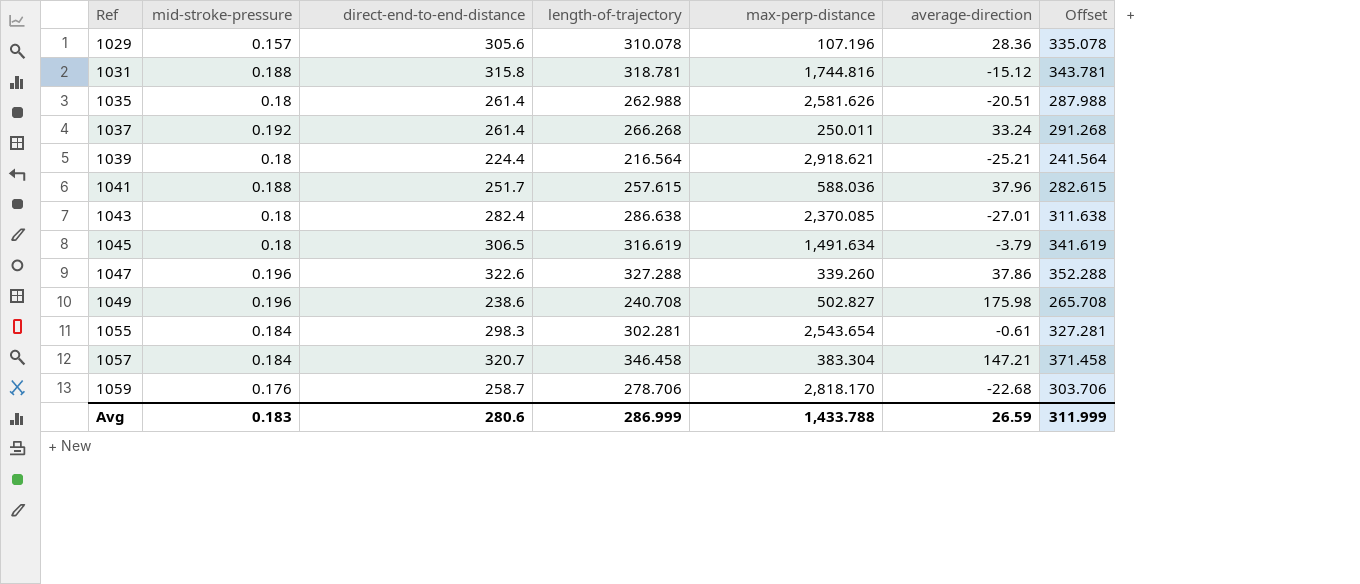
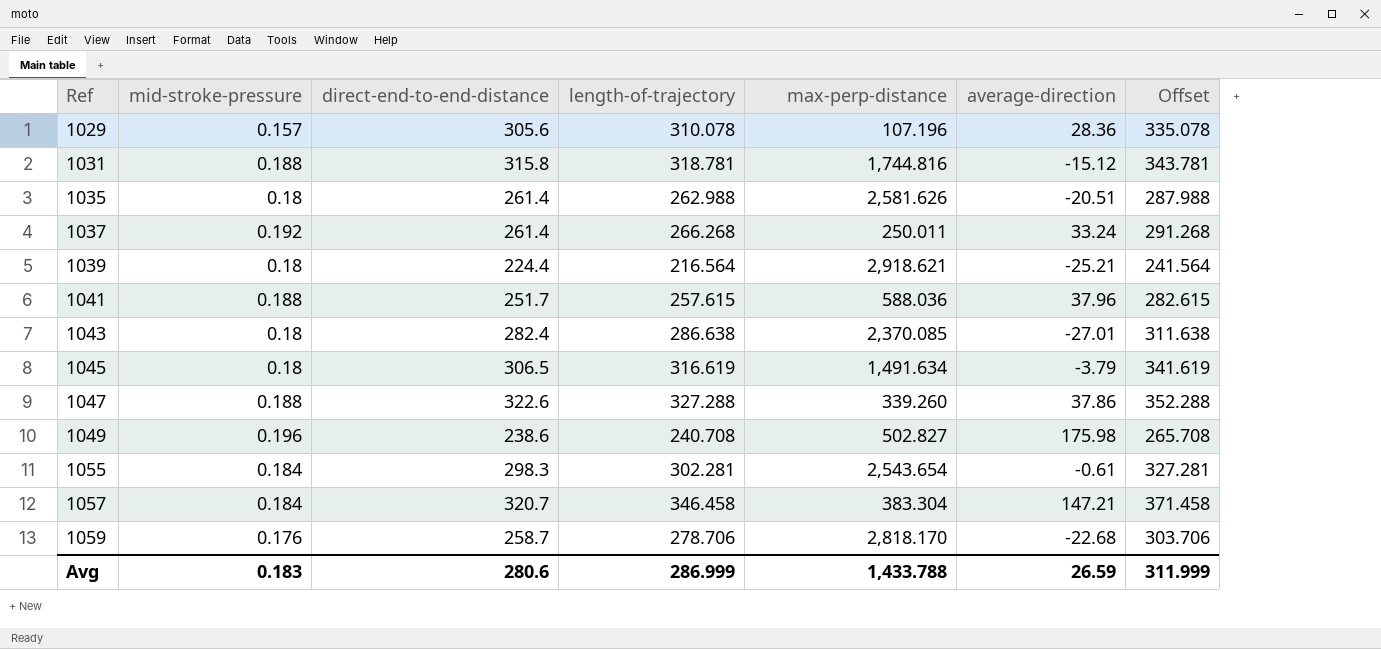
1047 | mid-stroke-pressure: 0.196 -> 0.188

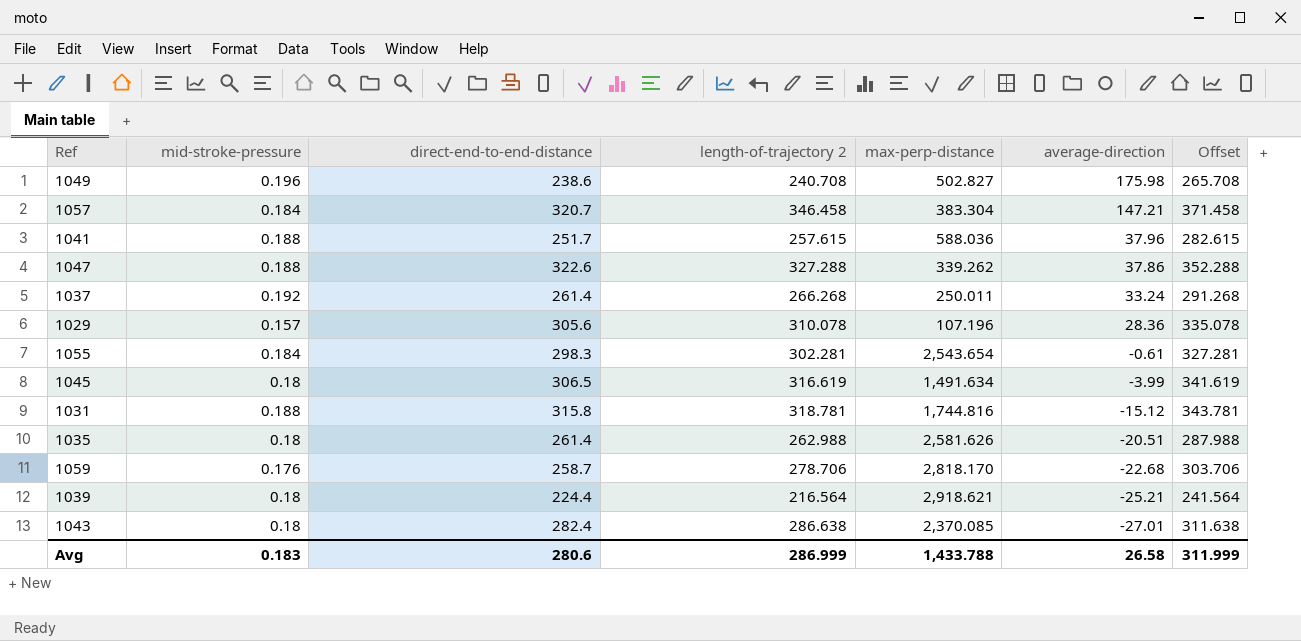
row order: Ref ascending -> average-direction descending
column name: length-of-trajectory -> length-of-trajectory 2
1047 | max-perp-distance: 339.260 -> 339.262
1045 | average-direction: -3.79 -> -3.99
Avg | average-direction: 26.59 -> 26.58

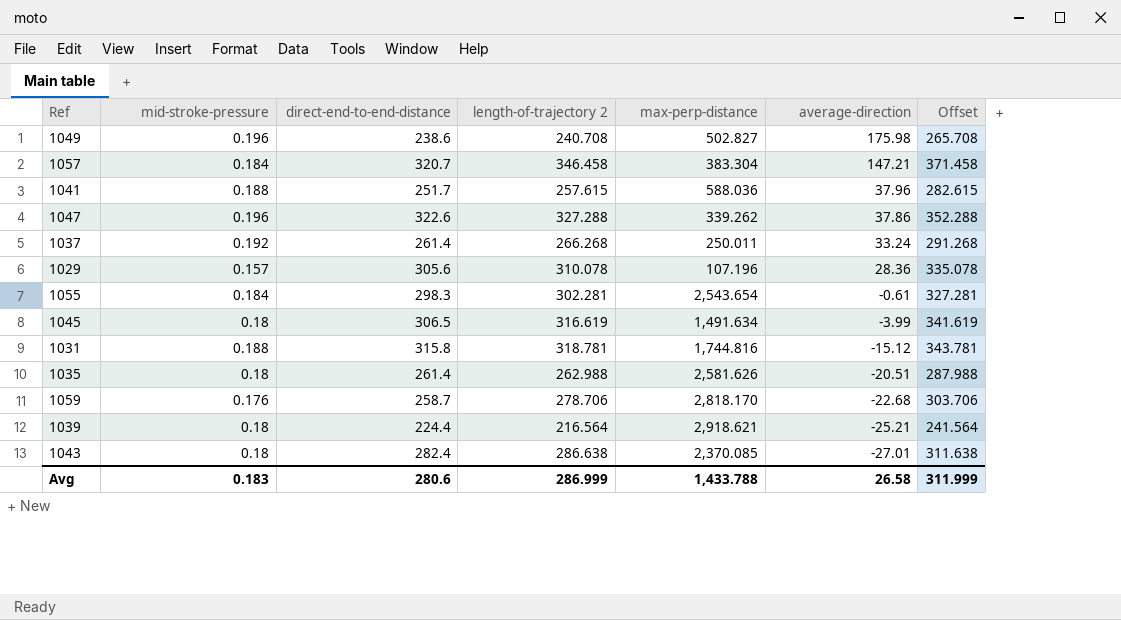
1047 | mid-stroke-pressure: 0.188 -> 0.196

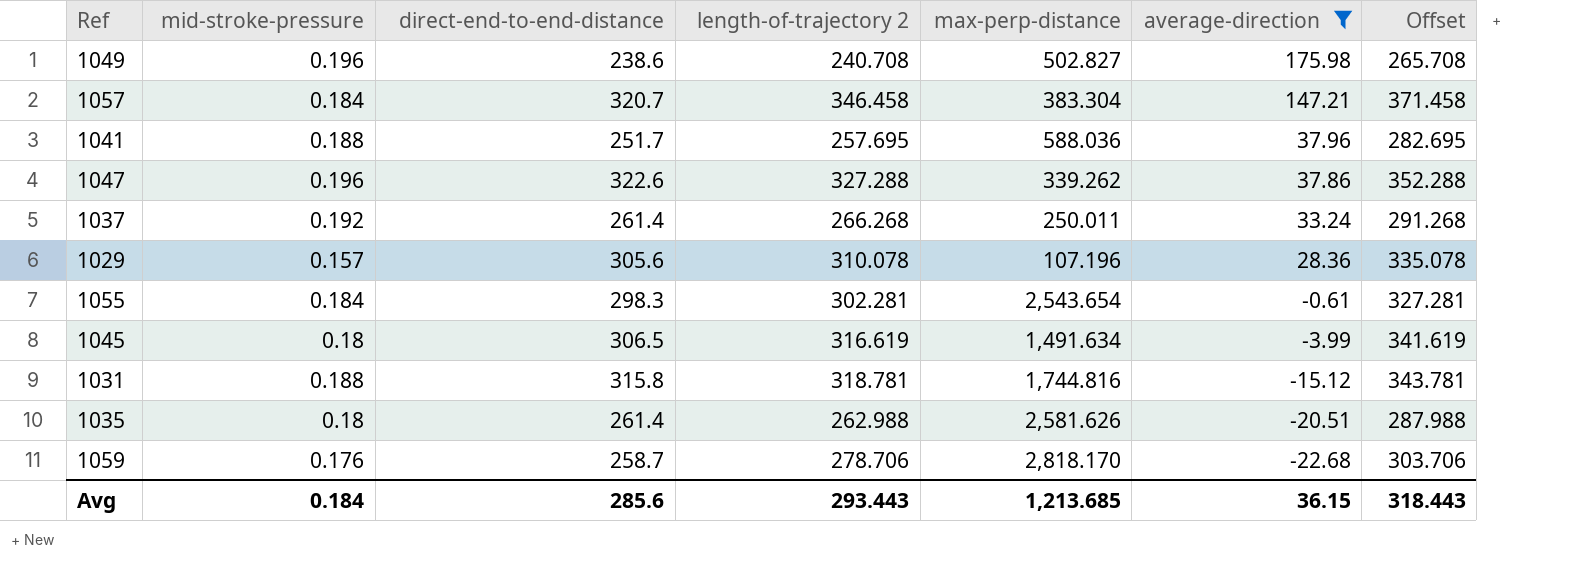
filter: none -> average-direction >= -22.68
1041 | length-of-trajectory 2: 257.615 -> 257.695
1041 | Offset: 282.615 -> 282.695
Avg | mid-stroke-pressure: 0.183 -> 0.184
Avg | direct-end-to-end-distance: 280.6 -> 285.6
Avg | length-of-trajectory 2: 286.999 -> 293.443
Avg | max-perp-distance: 1,433.788 -> 1,213.685
Avg | average-direction: 26.58 -> 36.15
Avg | Offset: 311.999 -> 318.443

